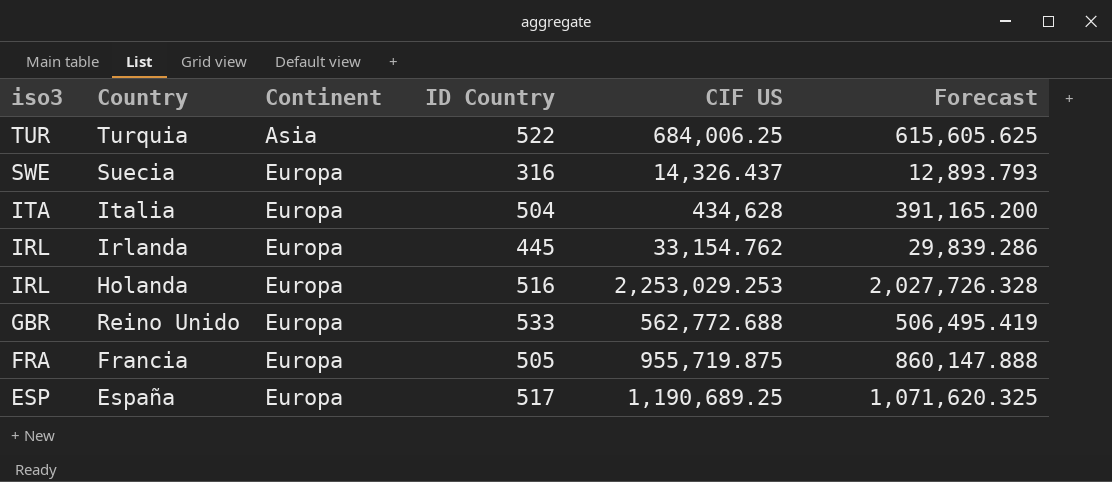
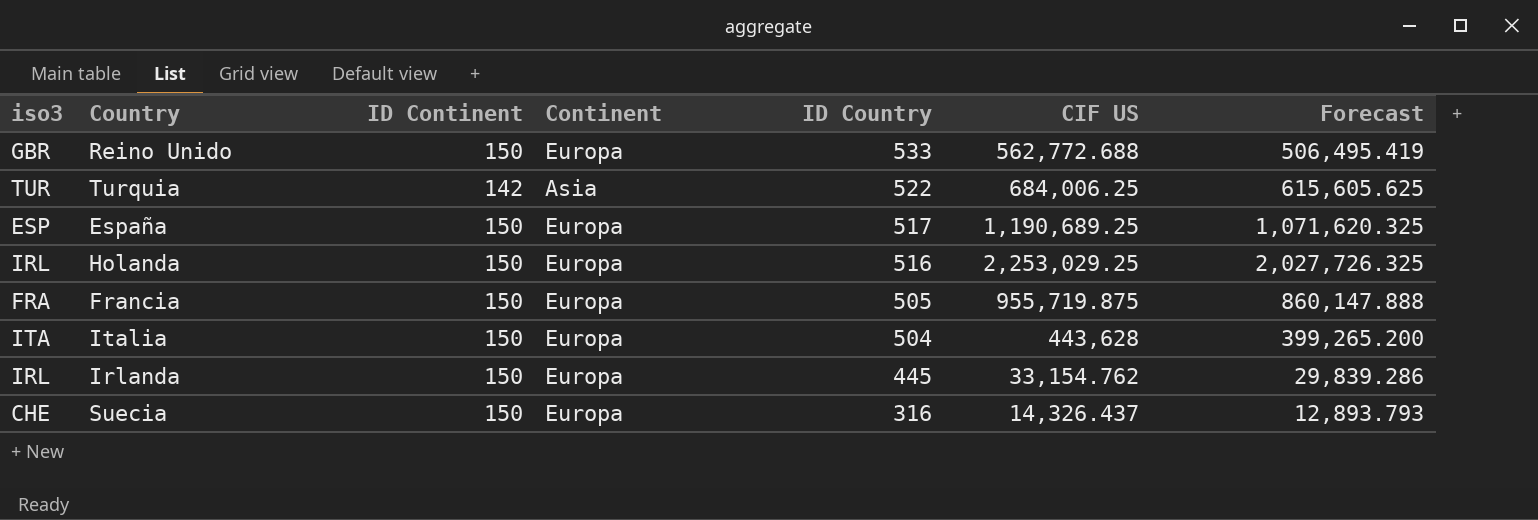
row order: iso3 descending -> ID Country descending
column ID Continent | position: none -> 3
Holanda | CIF US: 2,253,029.253 -> 2,253,029.25
Holanda | Forecast: 2,027,726.328 -> 2,027,726.325
Italia | CIF US: 434,628 -> 443,628
Italia | Forecast: 391,165.200 -> 399,265.200
Suecia | iso3: SWE -> CHE

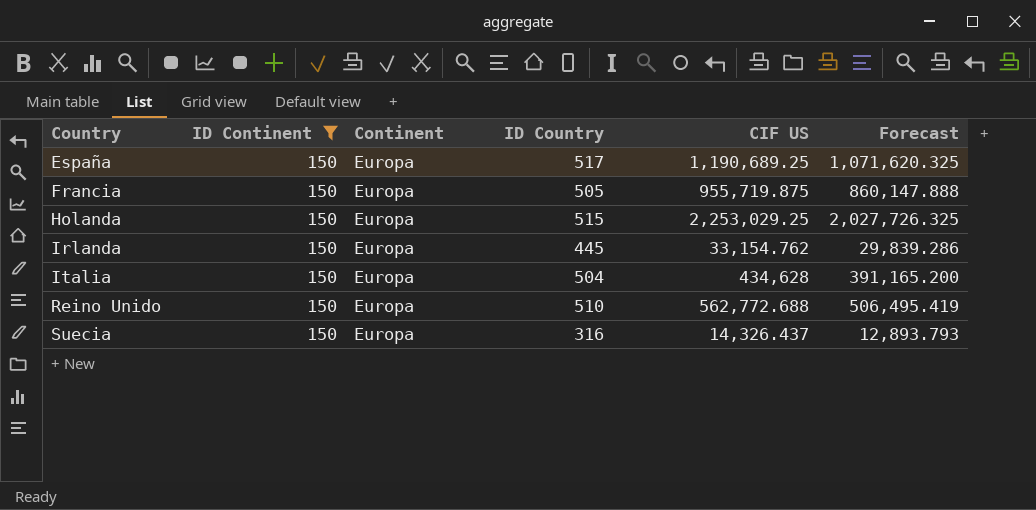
filter: none -> ID Continent = 150
row order: ID Country descending -> Country ascending
column iso3 | position: 1 -> none
Holanda | ID Country: 516 -> 515
Italia | CIF US: 443,628 -> 434,628
Italia | Forecast: 399,265.200 -> 391,165.200
Reino Unido | ID Country: 533 -> 510

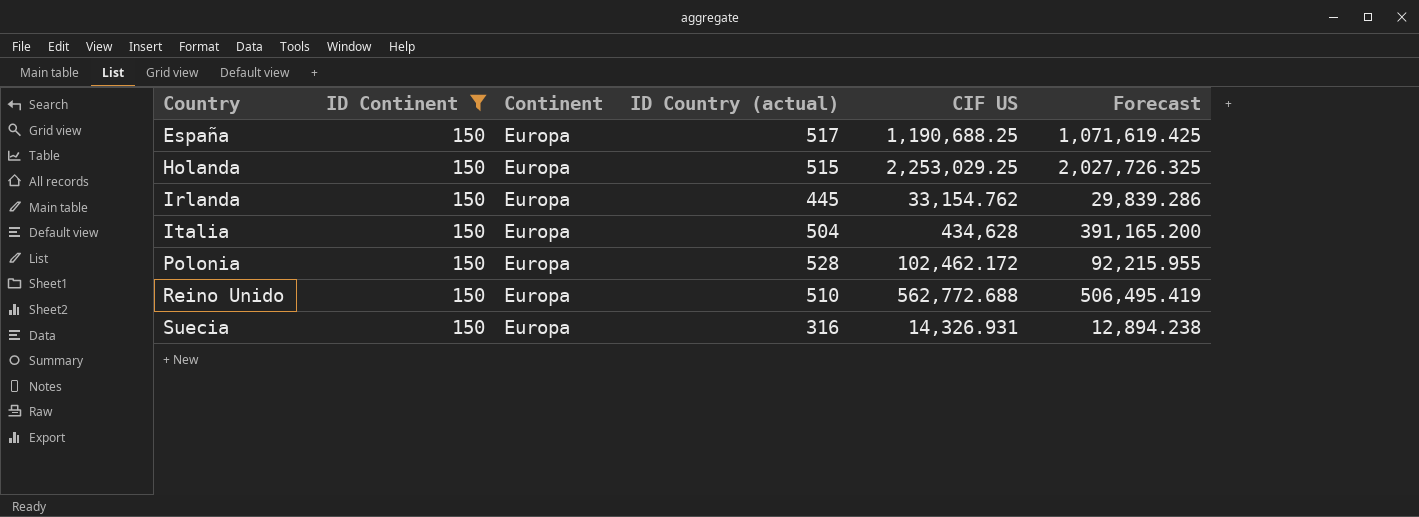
column name: ID Country -> ID Country (actual)
row Francia: 150 | Europa | 505 | 955,719.875 | 860,147.888 -> none
España | CIF US: 1,190,689.25 -> 1,190,688.25
España | Forecast: 1,071,620.325 -> 1,071,619.425
row Polonia: none -> 150 | Europa | 528 | 102,462.172 | 92,215.955
Suecia | CIF US: 14,326.437 -> 14,326.931
Suecia | Forecast: 12,893.793 -> 12,894.238

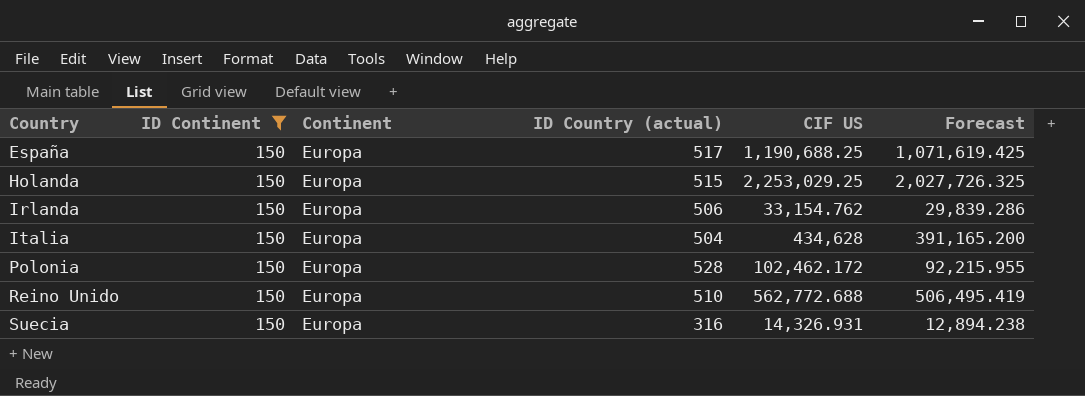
Irlanda | ID Country (actual): 445 -> 506

